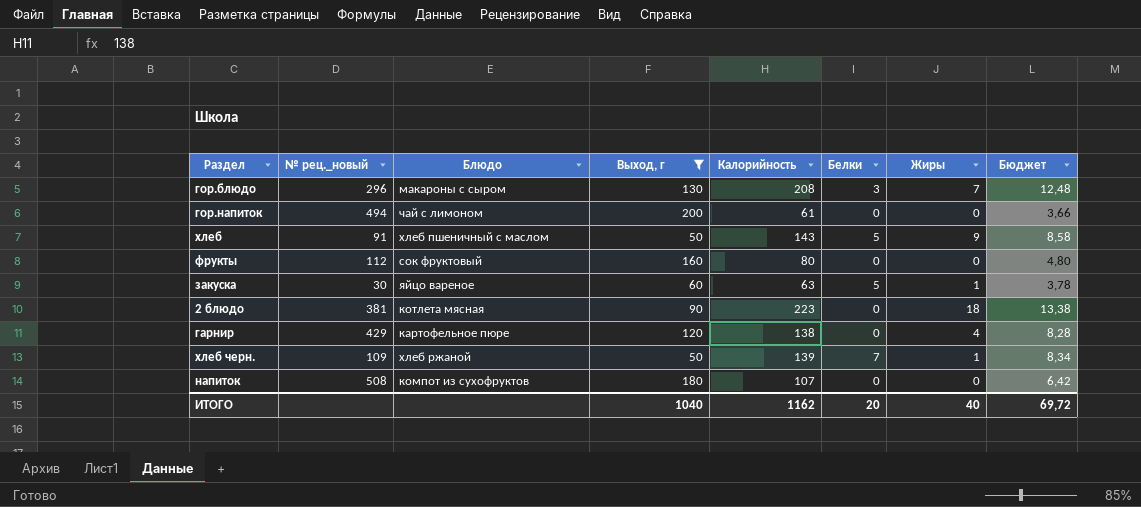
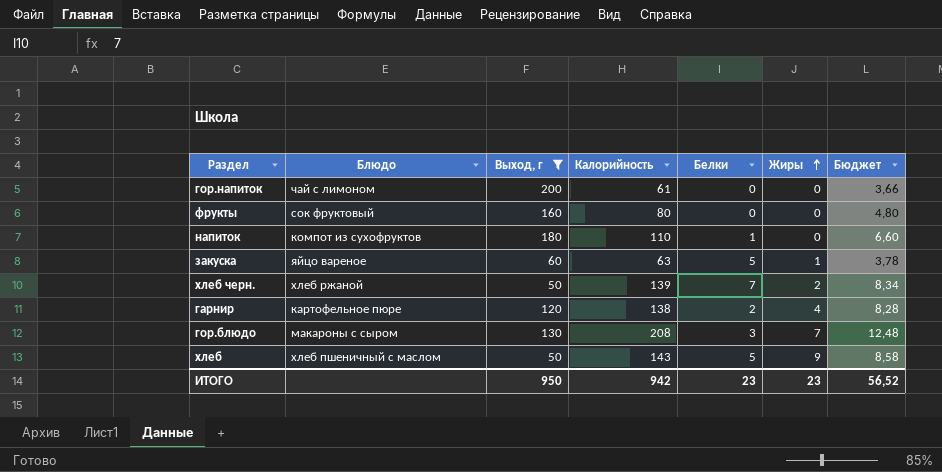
row order: none -> Жиры ascending
column № рец._новый | position: 2 -> none
row 2 блюдо: 381 | котлета мясная | 90 | 223 | 0 | 18 | 13,38 -> none
напиток | Калорийность: 107 -> 110
напиток | Белки: 0 -> 1
напиток | Бюджет: 6,42 -> 6,60
хлеб черн. | Жиры: 1 -> 2
гарнир | Белки: 0 -> 2
ИТОГО | Выход, г: 1040 -> 950
ИТОГО | Калорийность: 1162 -> 942
ИТОГО | Белки: 20 -> 23
ИТОГО | Жиры: 40 -> 23
ИТОГО | Бюджет: 69,72 -> 56,52

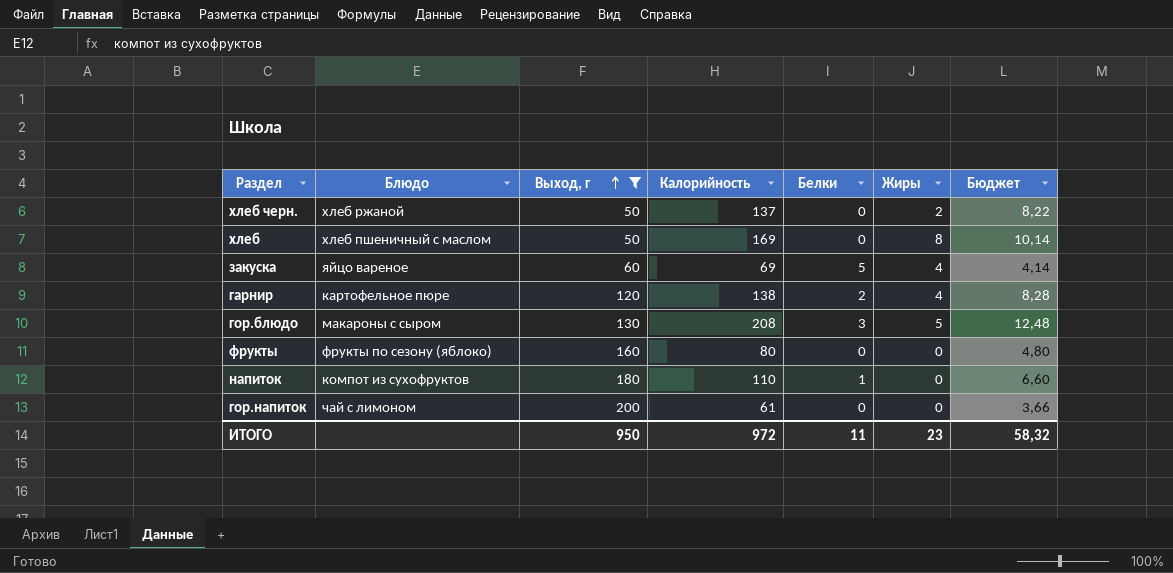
row order: Жиры ascending -> Выход, г ascending
хлеб черн. | Калорийность: 139 -> 137
хлеб черн. | Белки: 7 -> 0
хлеб черн. | Бюджет: 8,34 -> 8,22
хлеб | Калорийность: 143 -> 169
хлеб | Белки: 5 -> 0
хлеб | Жиры: 9 -> 8
хлеб | Бюджет: 8,58 -> 10,14
закуска | Калорийность: 63 -> 69
закуска | Жиры: 1 -> 4
закуска | Бюджет: 3,78 -> 4,14
гор.блюдо | Жиры: 7 -> 5
фрукты | Блюдо: сок фруктовый -> фрукты по сезону (яблоко)
ИТОГО | Калорийность: 942 -> 972
ИТОГО | Белки: 23 -> 11
ИТОГО | Бюджет: 56,52 -> 58,32

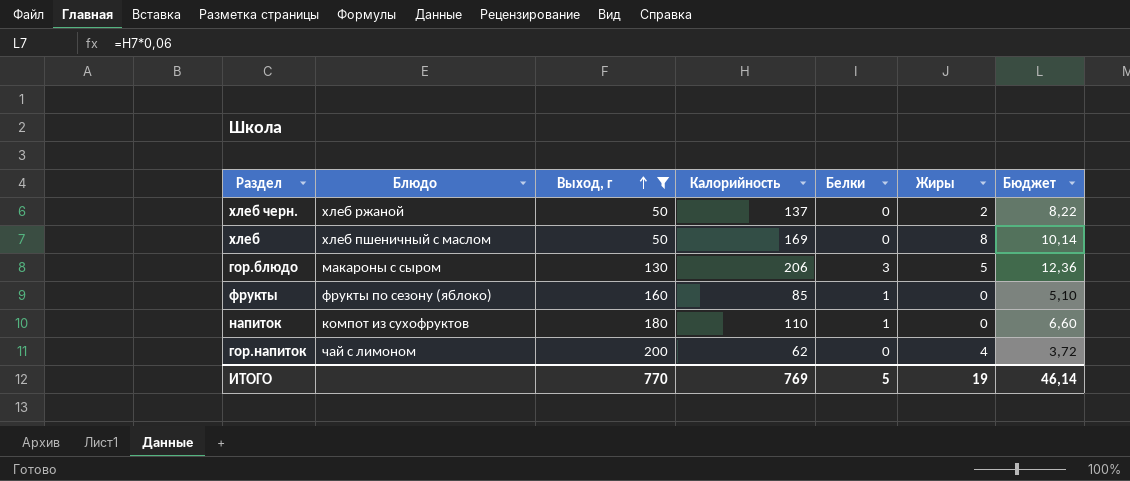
row закуска: яйцо вареное | 60 | 69 | 5 | 4 | 4,14 -> none
row гарнир: картофельное пюре | 120 | 138 | 2 | 4 | 8,28 -> none
гор.блюдо | Калорийность: 208 -> 206
гор.блюдо | Бюджет: 12,48 -> 12,36
фрукты | Калорийность: 80 -> 85
фрукты | Белки: 0 -> 1
фрукты | Бюджет: 4,80 -> 5,10
гор.напиток | Калорийность: 61 -> 62
гор.напиток | Жиры: 0 -> 4
гор.напиток | Бюджет: 3,66 -> 3,72
ИТОГО | Выход, г: 950 -> 770
ИТОГО | Калорийность: 972 -> 769
ИТОГО | Белки: 11 -> 5
ИТОГО | Жиры: 23 -> 19
ИТОГО | Бюджет: 58,32 -> 46,14

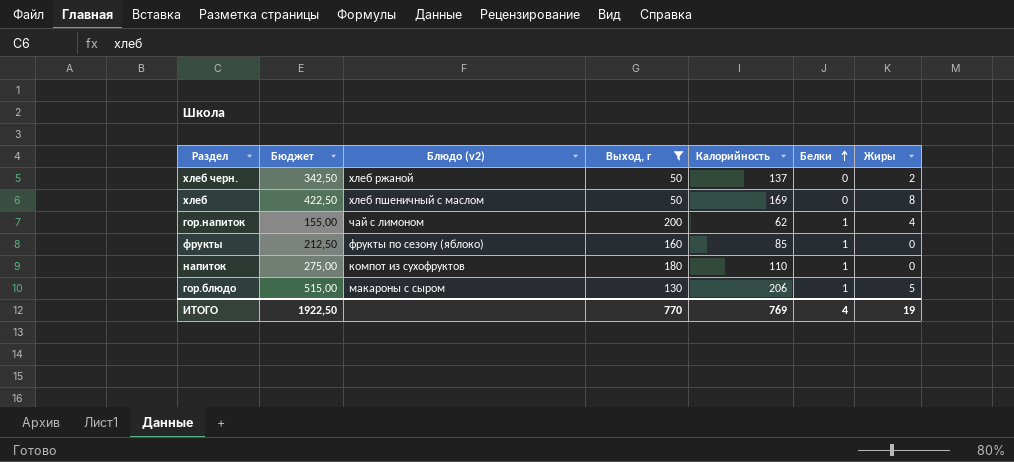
row order: Выход, г ascending -> Белки ascending
column Бюджет | formula: [Калорийность] * 0,06 -> [Калорийность] * 2,5
column Бюджет | position: 7 -> 2
column name: Блюдо -> Блюдо (v2)
гор.напиток | Белки: 0 -> 1
гор.блюдо | Белки: 3 -> 1
ИТОГО | Бюджет: 46,14 -> 1922,50
ИТОГО | Белки: 5 -> 4

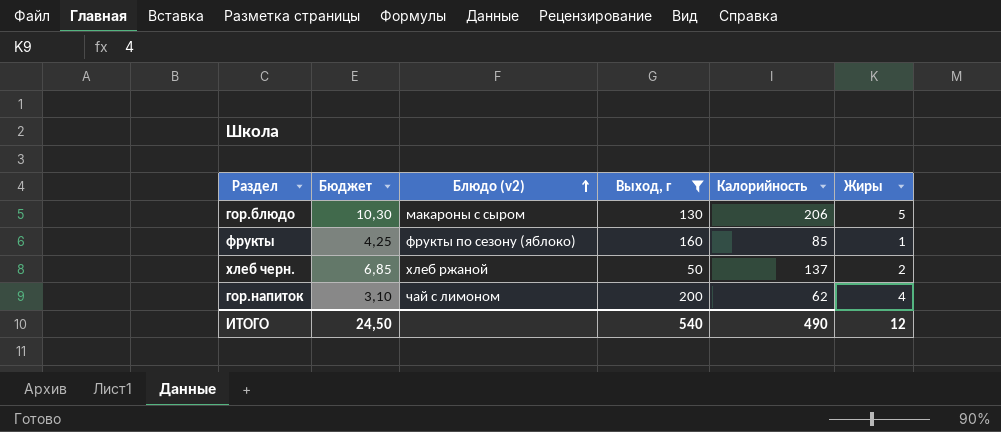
row order: Белки ascending -> Блюдо (v2) ascending
column Белки | position: 6 -> none
column Бюджет | formula: [Калорийность] * 2,5 -> [Калорийность] * 0,05
row хлеб: 422,50 | хлеб пшеничный с маслом | 50 | 169 | 0 | 8 -> none
row напиток: 275,00 | компот из сухофруктов | 180 | 110 | 1 | 0 -> none
фрукты | Жиры: 0 -> 1
ИТОГО | Бюджет: 1922,50 -> 24,50
ИТОГО | Выход, г: 770 -> 540
ИТОГО | Калорийность: 769 -> 490
ИТОГО | Жиры: 19 -> 12

